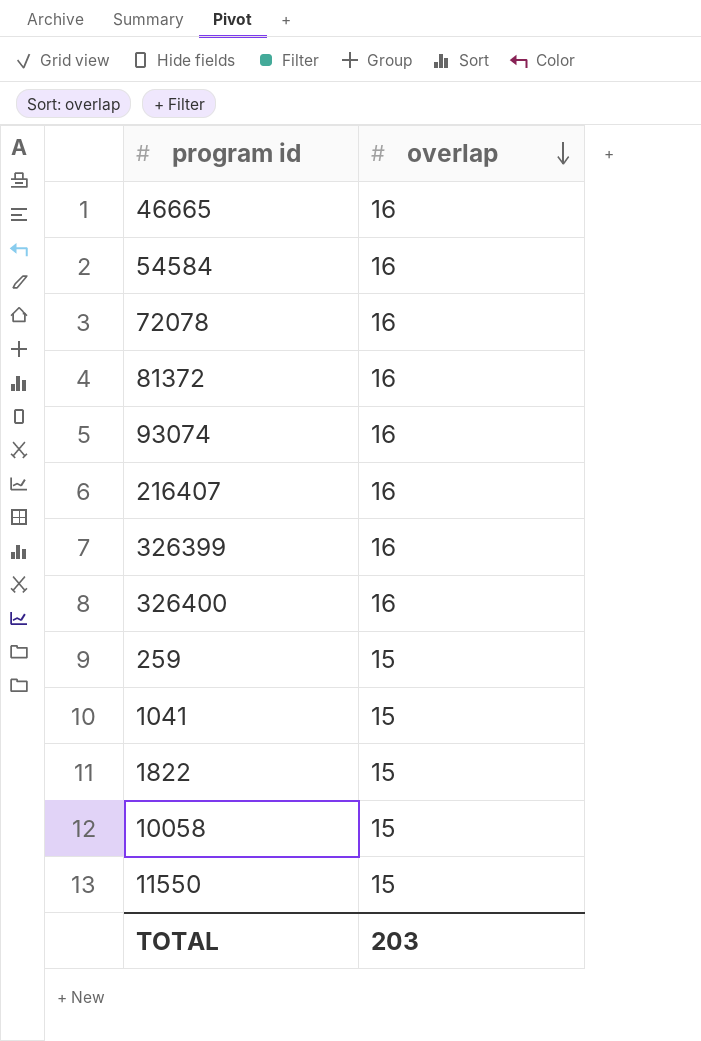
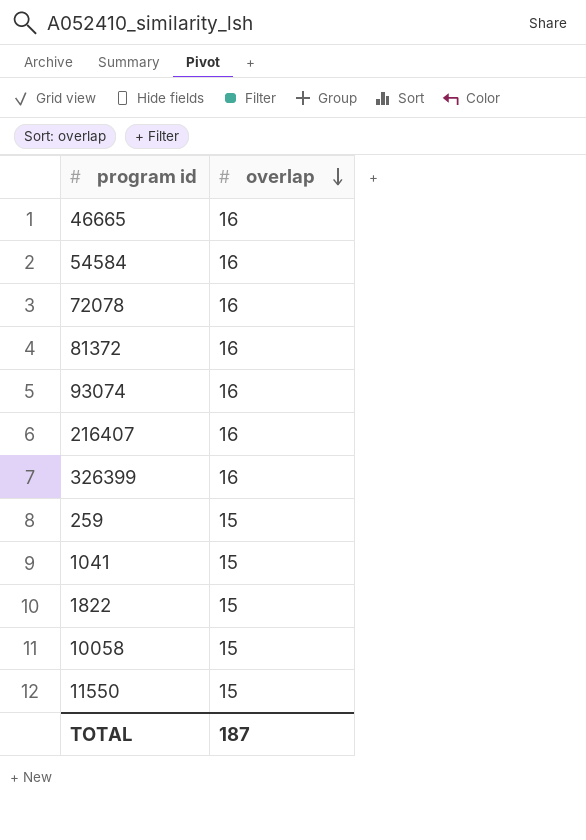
row 326400: 16 -> none
TOTAL | overlap: 203 -> 187

